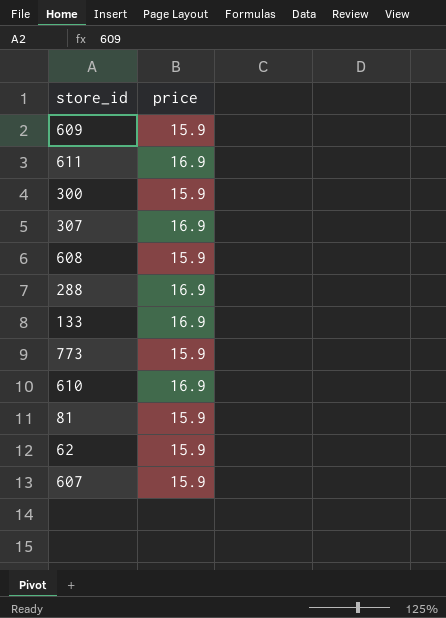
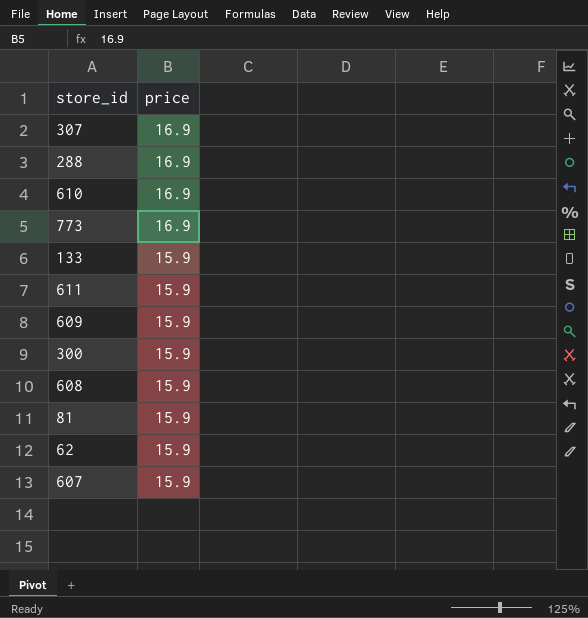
row order: none -> price descending
773 | price: 15.9 -> 16.9
133 | price: 16.9 -> 15.9
611 | price: 16.9 -> 15.9

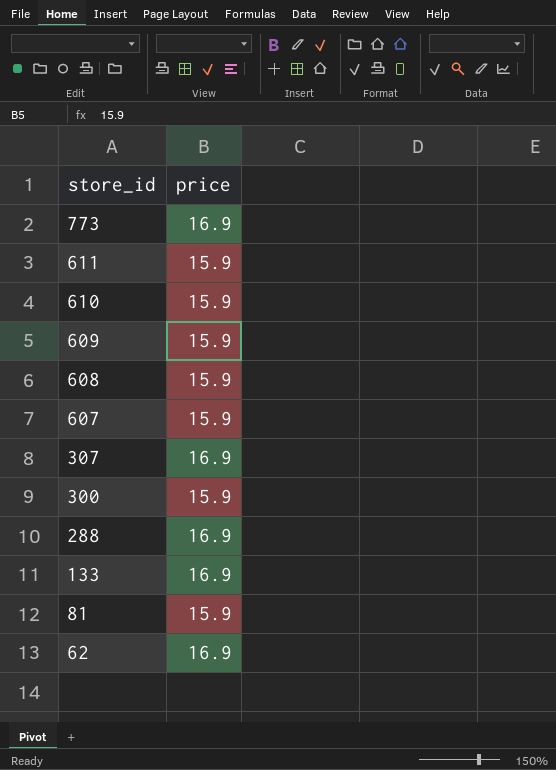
row order: price descending -> store_id descending
610 | price: 16.9 -> 15.9
133 | price: 15.9 -> 16.9
62 | price: 15.9 -> 16.9

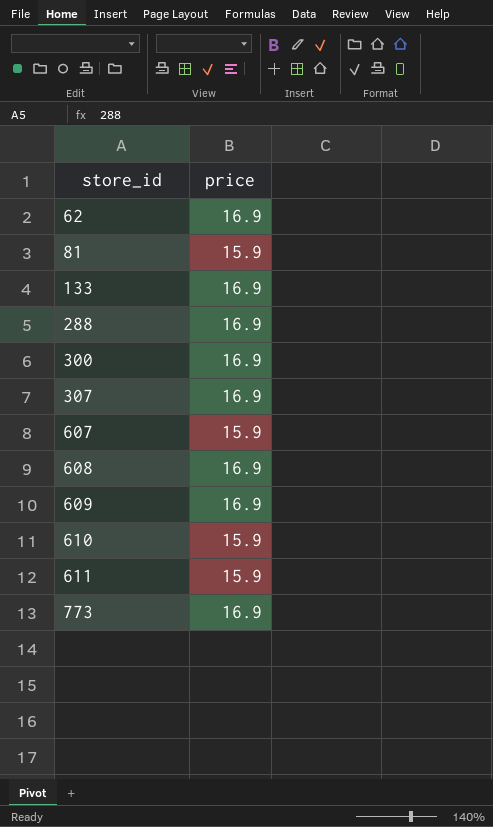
row order: store_id descending -> store_id ascending
300 | price: 15.9 -> 16.9
608 | price: 15.9 -> 16.9
609 | price: 15.9 -> 16.9

